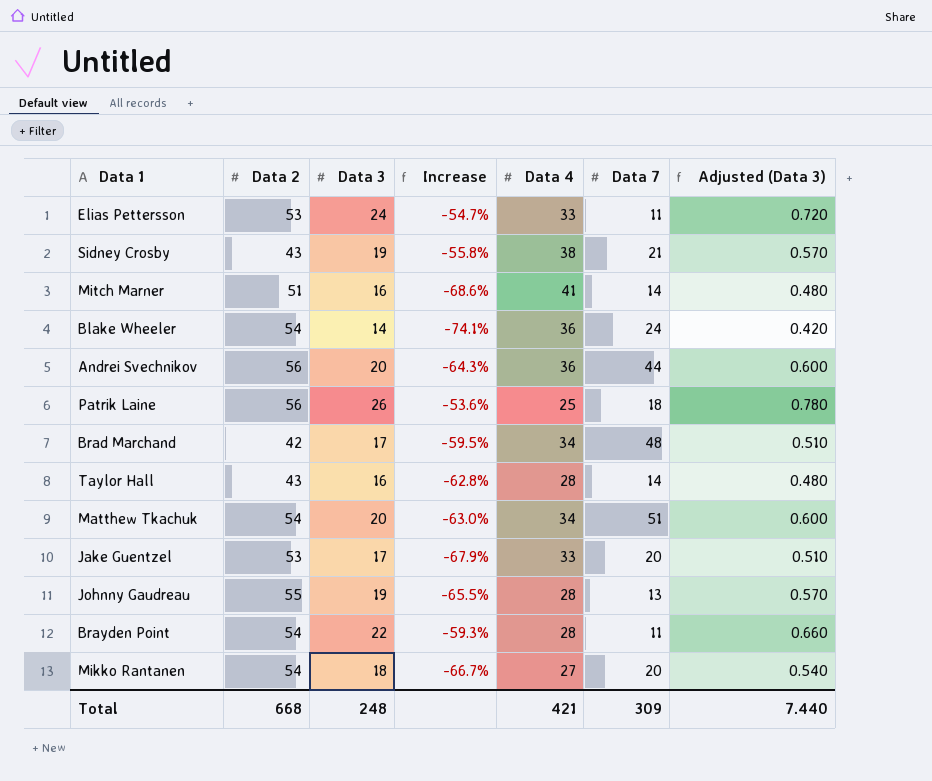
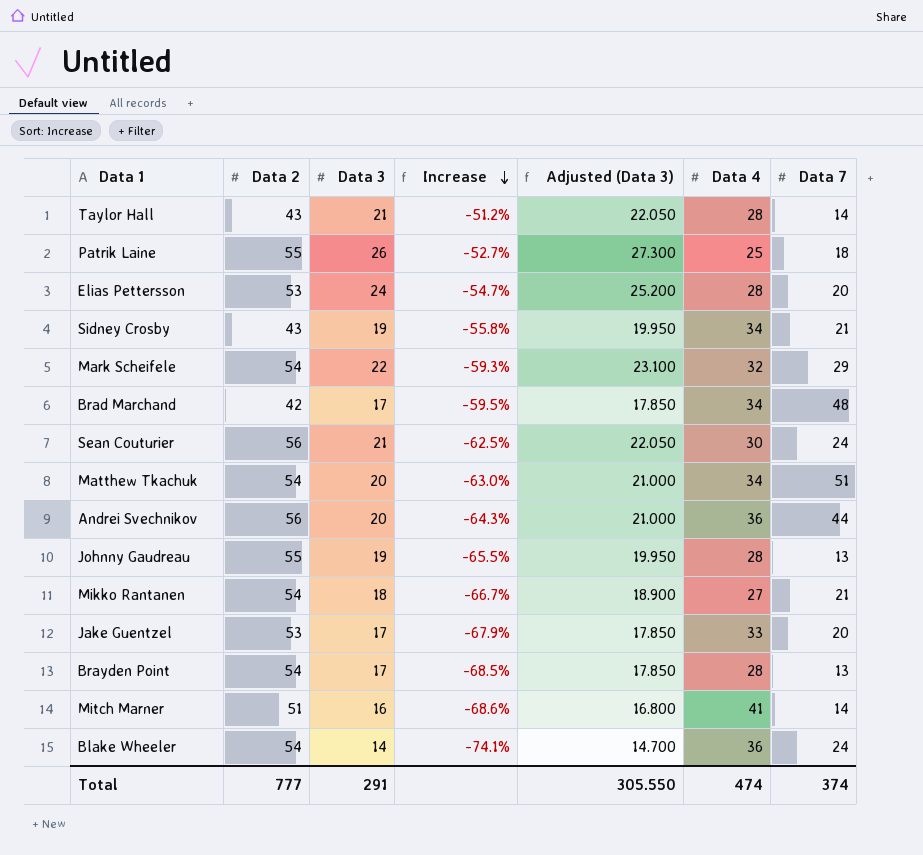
row order: none -> Increase descending
column Adjusted (Data 3) | formula: [Data 3] * 0.03 -> [Data 3] * 1.05
column Adjusted (Data 3) | position: 7 -> 5
Taylor Hall | Data 3: 16 -> 21
Taylor Hall | Increase: -62.8% -> -51.2%
Patrik Laine | Data 2: 56 -> 55
Patrik Laine | Increase: -53.6% -> -52.7%
Elias Pettersson | Data 4: 33 -> 28
Elias Pettersson | Data 7: 11 -> 20
Sidney Crosby | Data 4: 38 -> 34
row Mark Scheifele: none -> 54 | 22 | -59.3% | 23.100 | 32 | 29
row Sean Couturier: none -> 56 | 21 | -62.5% | 22.050 | 30 | 24
Mikko Rantanen | Data 7: 20 -> 21
Brayden Point | Data 3: 22 -> 17
Brayden Point | Increase: -59.3% -> -68.5%
Brayden Point | Data 7: 11 -> 13
Total | Data 2: 668 -> 777
Total | Data 3: 248 -> 291
Total | Adjusted (Data 3): 7.440 -> 305.550
Total | Data 4: 421 -> 474
Total | Data 7: 309 -> 374

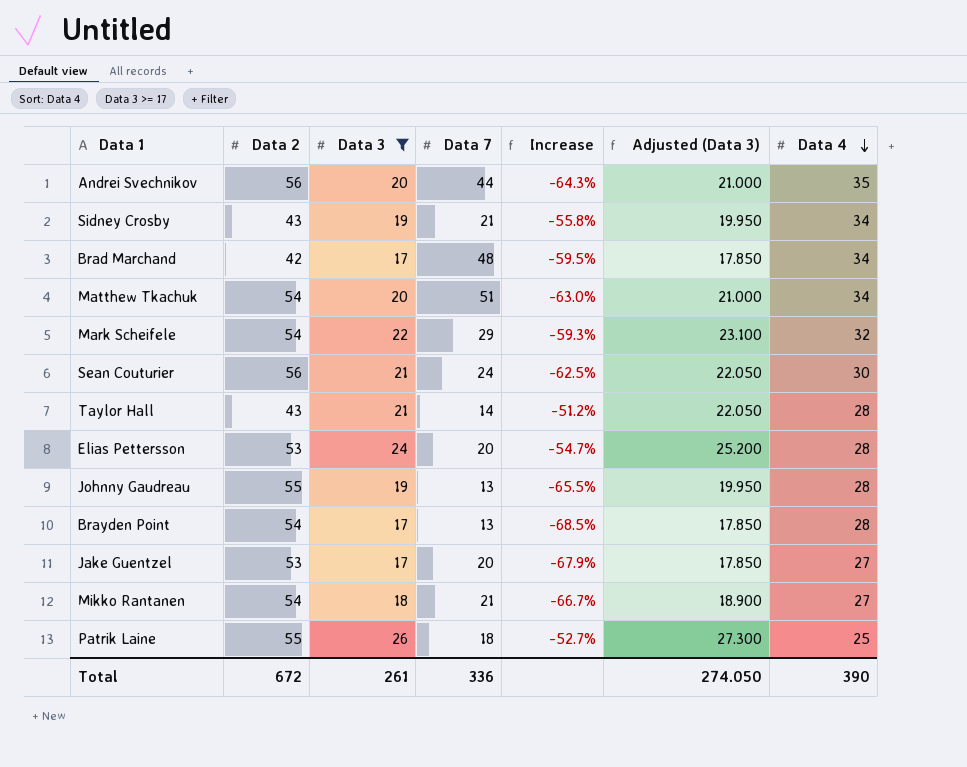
filter: none -> Data 3 >= 17
row order: Increase descending -> Data 4 descending
column Data 7 | position: 7 -> 4
Andrei Svechnikov | Data 4: 36 -> 35
Jake Guentzel | Data 4: 33 -> 27
Total | Data 2: 777 -> 672
Total | Data 3: 291 -> 261
Total | Data 7: 374 -> 336
Total | Adjusted (Data 3): 305.550 -> 274.050
Total | Data 4: 474 -> 390

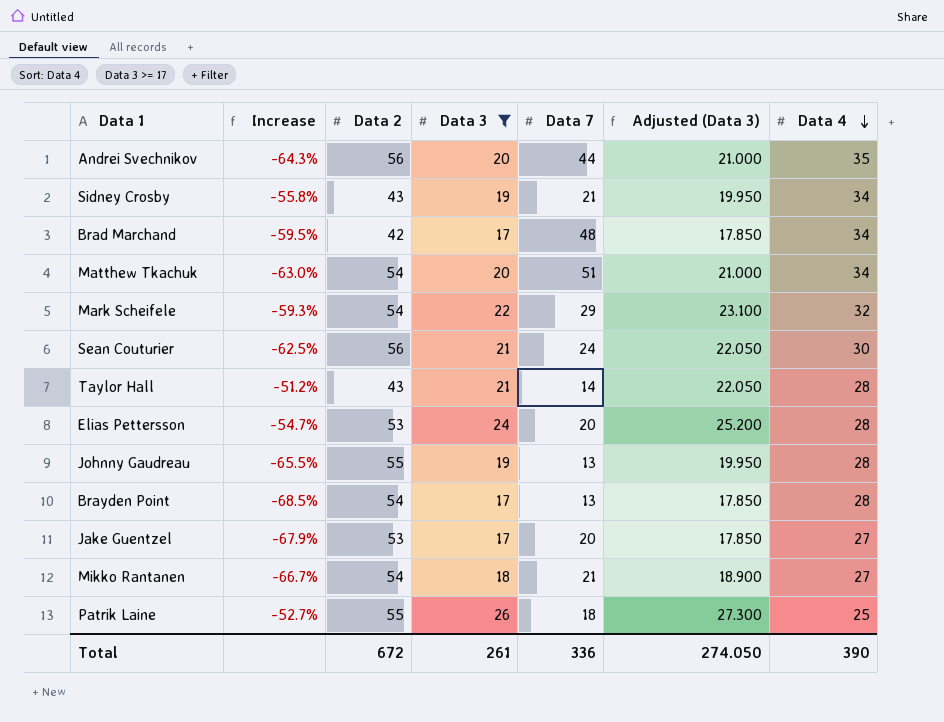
column Increase | position: 5 -> 2

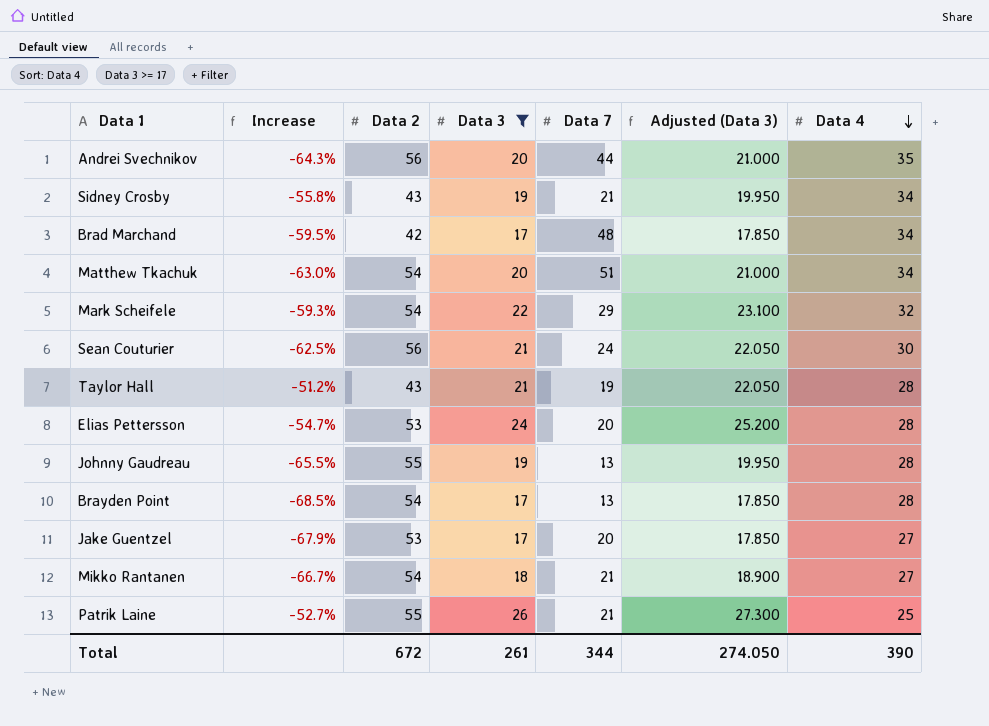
Taylor Hall | Data 7: 14 -> 19
Patrik Laine | Data 7: 18 -> 21
Total | Data 7: 336 -> 344

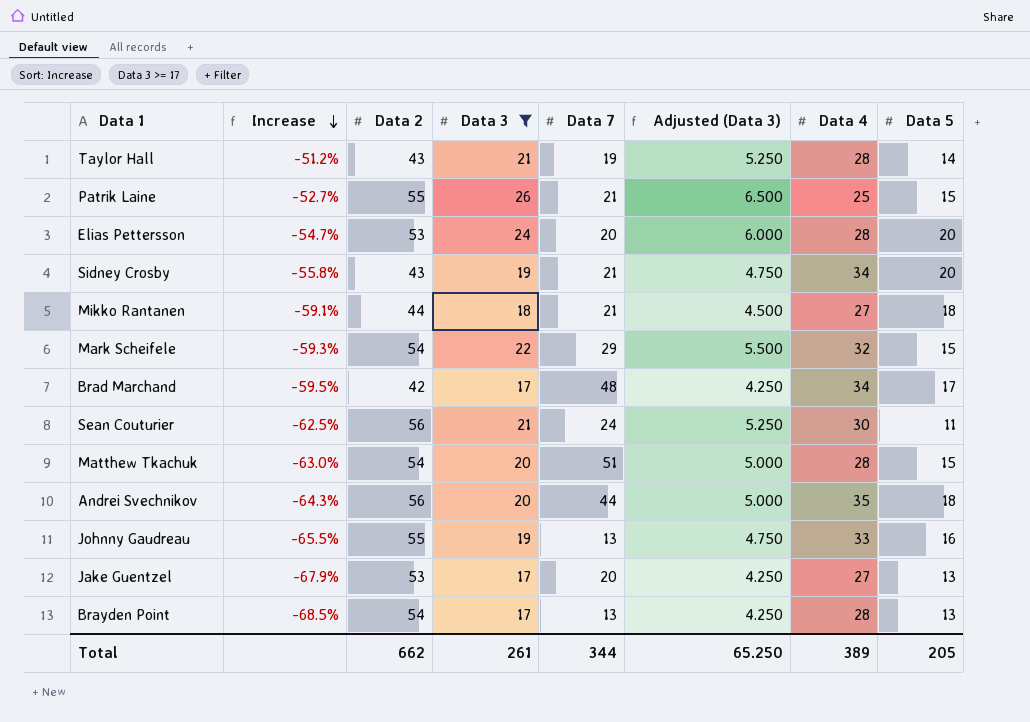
row order: Data 4 descending -> Increase descending
column Adjusted (Data 3) | formula: [Data 3] * 1.05 -> [Data 3] * 0.25
column Data 5 | position: none -> 8
Mikko Rantanen | Increase: -66.7% -> -59.1%
Mikko Rantanen | Data 2: 54 -> 44
Matthew Tkachuk | Data 4: 34 -> 28
Johnny Gaudreau | Data 4: 28 -> 33
Total | Data 2: 672 -> 662
Total | Adjusted (Data 3): 274.050 -> 65.250
Total | Data 4: 390 -> 389

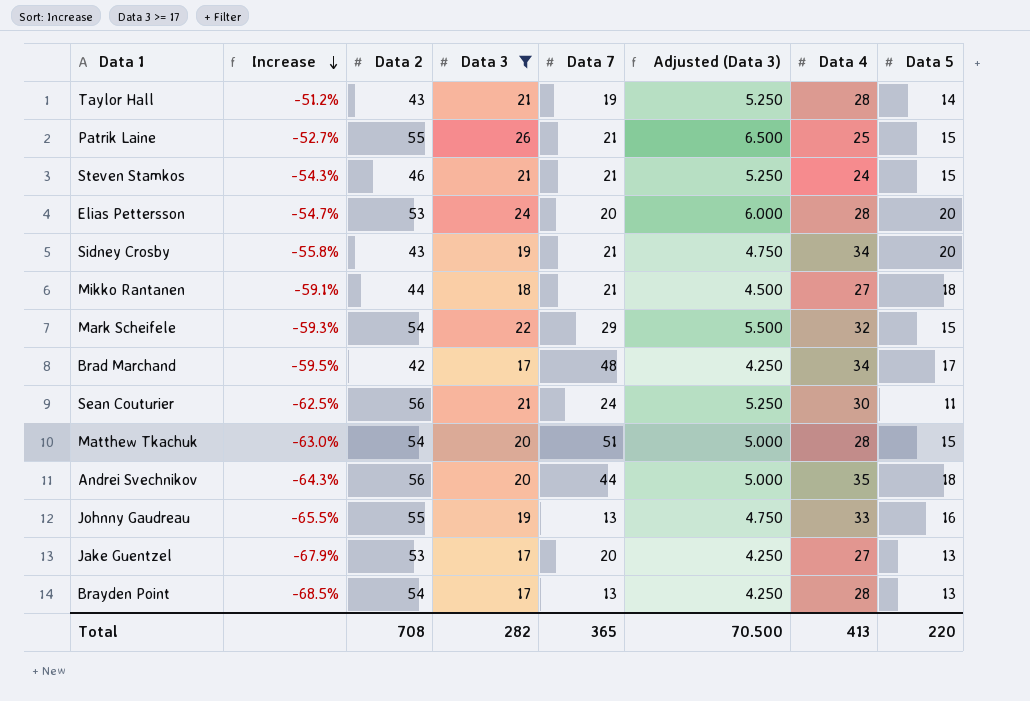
row Steven Stamkos: none -> -54.3% | 46 | 21 | 21 | 5.250 | 24 | 15
Total | Data 2: 662 -> 708
Total | Data 3: 261 -> 282
Total | Data 7: 344 -> 365
Total | Adjusted (Data 3): 65.250 -> 70.500
Total | Data 4: 389 -> 413
Total | Data 5: 205 -> 220

